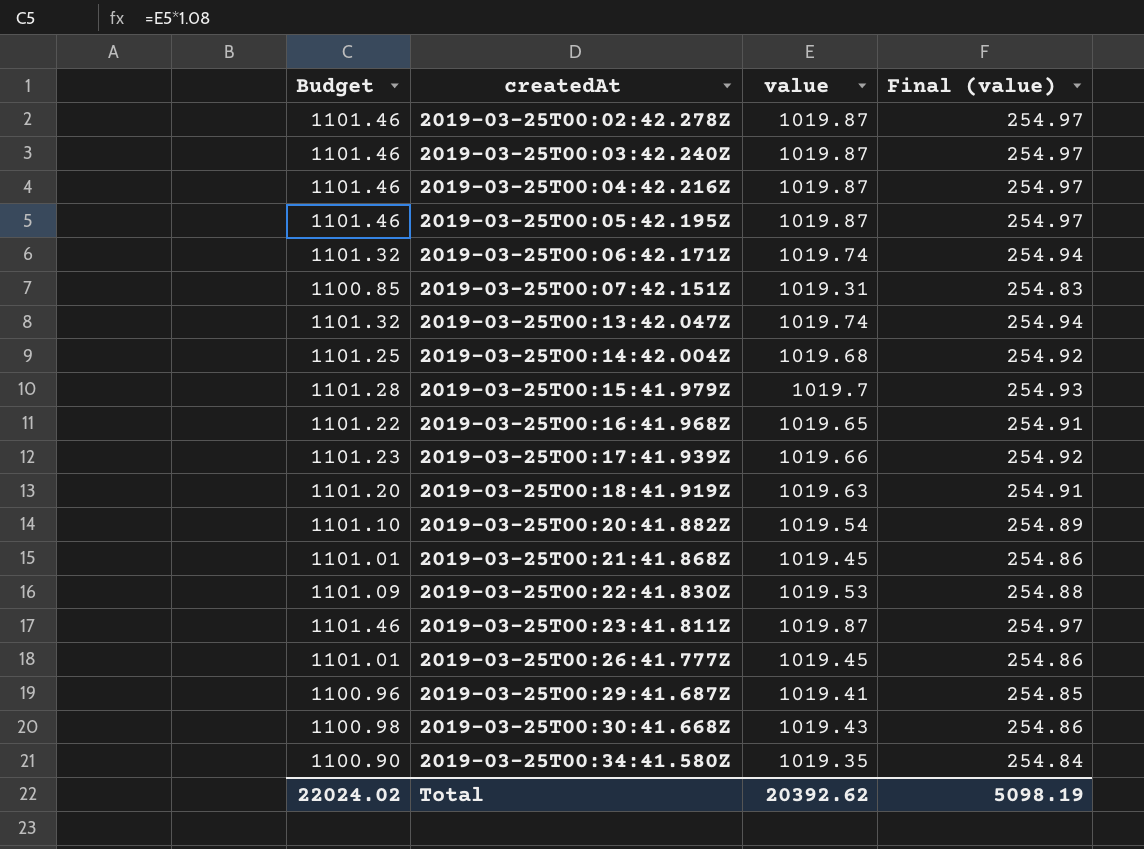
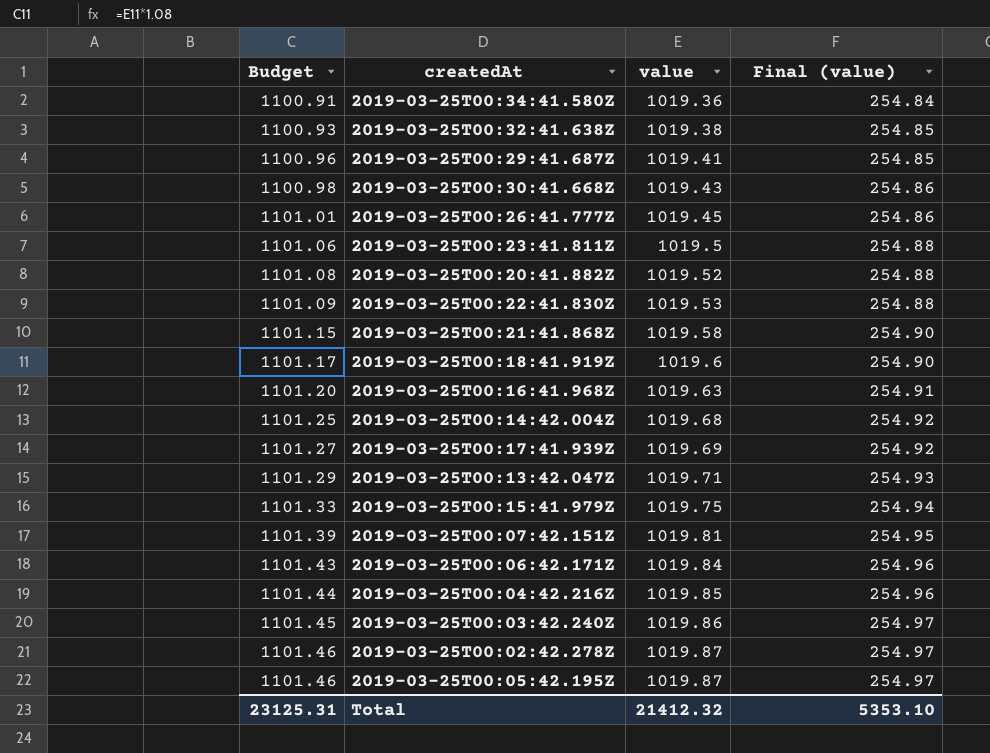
row order: createdAt ascending -> Budget ascending
2019-03-25T00:34:41.580Z | Budget: 1100.90 -> 1100.91
2019-03-25T00:34:41.580Z | value: 1019.35 -> 1019.36
row 2019-03-25T00:32:41.638Z: none -> 1100.93 | 1019.38 | 254.85
2019-03-25T00:23:41.811Z | Budget: 1101.46 -> 1101.06
2019-03-25T00:23:41.811Z | value: 1019.87 -> 1019.5
2019-03-25T00:23:41.811Z | Final (value): 254.97 -> 254.88
2019-03-25T00:20:41.882Z | Budget: 1101.10 -> 1101.08
2019-03-25T00:20:41.882Z | value: 1019.54 -> 1019.52
2019-03-25T00:20:41.882Z | Final (value): 254.89 -> 254.88
2019-03-25T00:21:41.868Z | Budget: 1101.01 -> 1101.15
2019-03-25T00:21:41.868Z | value: 1019.45 -> 1019.58
2019-03-25T00:21:41.868Z | Final (value): 254.86 -> 254.90
2019-03-25T00:18:41.919Z | Budget: 1101.20 -> 1101.17
2019-03-25T00:18:41.919Z | value: 1019.63 -> 1019.6
2019-03-25T00:18:41.919Z | Final (value): 254.91 -> 254.90
2019-03-25T00:16:41.968Z | Budget: 1101.22 -> 1101.20
2019-03-25T00:16:41.968Z | value: 1019.65 -> 1019.63
2019-03-25T00:17:41.939Z | Budget: 1101.23 -> 1101.27
2019-03-25T00:17:41.939Z | value: 1019.66 -> 1019.69
2019-03-25T00:13:42.047Z | Budget: 1101.32 -> 1101.29
2019-03-25T00:13:42.047Z | value: 1019.74 -> 1019.71
2019-03-25T00:13:42.047Z | Final (value): 254.94 -> 254.93
2019-03-25T00:15:41.979Z | Budget: 1101.28 -> 1101.33
2019-03-25T00:15:41.979Z | value: 1019.7 -> 1019.75
2019-03-25T00:15:41.979Z | Final (value): 254.93 -> 254.94
2019-03-25T00:07:42.151Z | Budget: 1100.85 -> 1101.39
2019-03-25T00:07:42.151Z | value: 1019.31 -> 1019.81
2019-03-25T00:07:42.151Z | Final (value): 254.83 -> 254.95
2019-03-25T00:06:42.171Z | Budget: 1101.32 -> 1101.43
2019-03-25T00:06:42.171Z | value: 1019.74 -> 1019.84
2019-03-25T00:06:42.171Z | Final (value): 254.94 -> 254.96
2019-03-25T00:04:42.216Z | Budget: 1101.46 -> 1101.44
2019-03-25T00:04:42.216Z | value: 1019.87 -> 1019.85
2019-03-25T00:04:42.216Z | Final (value): 254.97 -> 254.96
2019-03-25T00:03:42.240Z | Budget: 1101.46 -> 1101.45
2019-03-25T00:03:42.240Z | value: 1019.87 -> 1019.86
Total | Budget: 22024.02 -> 23125.31
Total | value: 20392.62 -> 21412.32
Total | Final (value): 5098.19 -> 5353.10

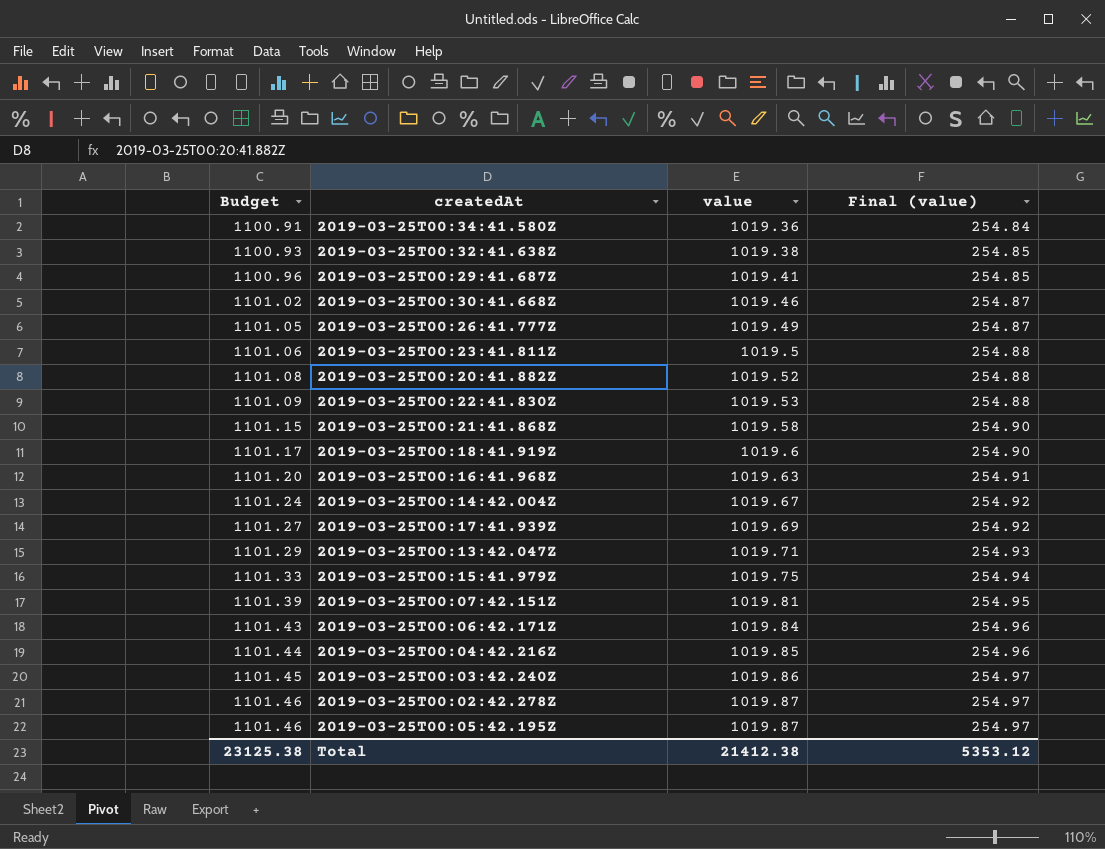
2019-03-25T00:30:41.668Z | Budget: 1100.98 -> 1101.02
2019-03-25T00:30:41.668Z | value: 1019.43 -> 1019.46
2019-03-25T00:30:41.668Z | Final (value): 254.86 -> 254.87
2019-03-25T00:26:41.777Z | Budget: 1101.01 -> 1101.05
2019-03-25T00:26:41.777Z | value: 1019.45 -> 1019.49
2019-03-25T00:26:41.777Z | Final (value): 254.86 -> 254.87
2019-03-25T00:14:42.004Z | Budget: 1101.25 -> 1101.24
2019-03-25T00:14:42.004Z | value: 1019.68 -> 1019.67
Total | Budget: 23125.31 -> 23125.38
Total | value: 21412.32 -> 21412.38
Total | Final (value): 5353.10 -> 5353.12

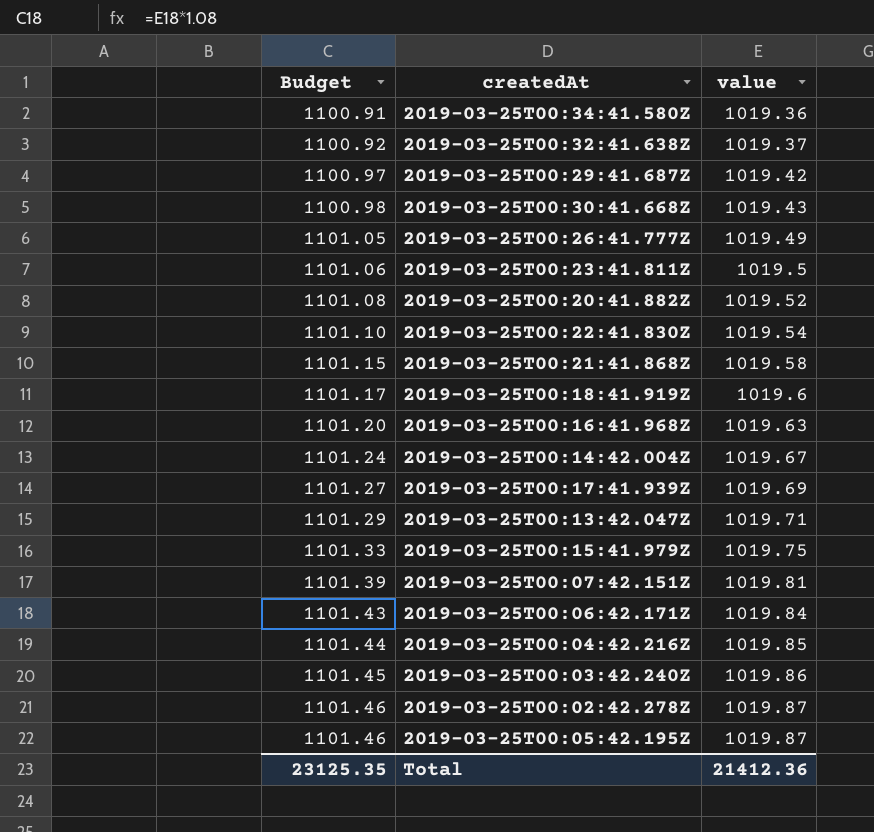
column Final (value) | formula: [value] * 0.25 -> none
2019-03-25T00:32:41.638Z | Budget: 1100.93 -> 1100.92
2019-03-25T00:32:41.638Z | value: 1019.38 -> 1019.37
2019-03-25T00:29:41.687Z | Budget: 1100.96 -> 1100.97
2019-03-25T00:29:41.687Z | value: 1019.41 -> 1019.42
2019-03-25T00:30:41.668Z | Budget: 1101.02 -> 1100.98
2019-03-25T00:30:41.668Z | value: 1019.46 -> 1019.43
2019-03-25T00:22:41.830Z | Budget: 1101.09 -> 1101.10
2019-03-25T00:22:41.830Z | value: 1019.53 -> 1019.54
Total | Budget: 23125.38 -> 23125.35
Total | value: 21412.38 -> 21412.36

